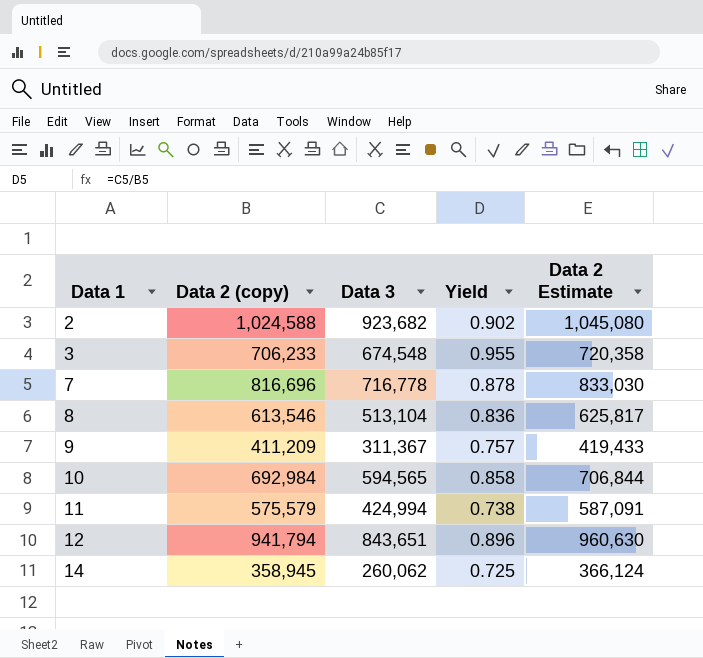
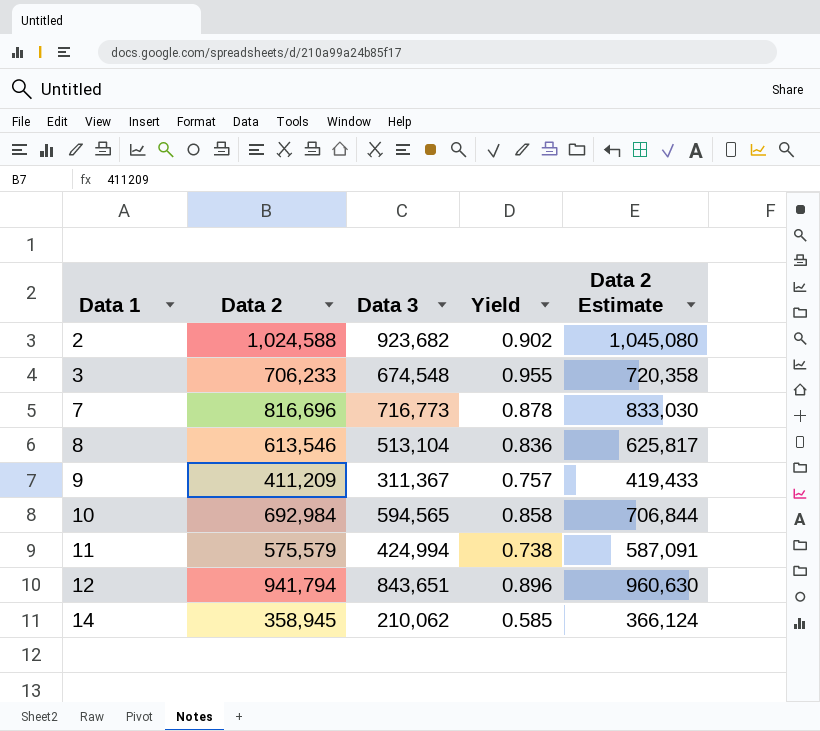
column name: Data 2 (copy) -> Data 2
7 | Data 3: 716,778 -> 716,773
14 | Data 3: 260,062 -> 210,062
14 | Yield: 0.725 -> 0.585

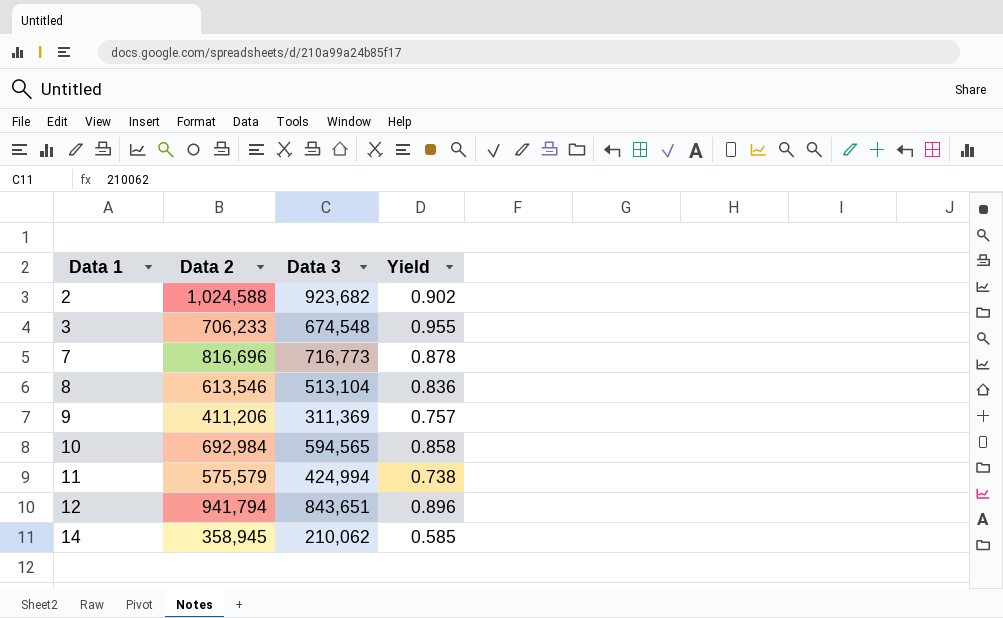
column Data 2 Estimate | formula: [Data 2] * 1.02 -> none
9 | Data 2: 411,209 -> 411,206
9 | Data 3: 311,367 -> 311,369

